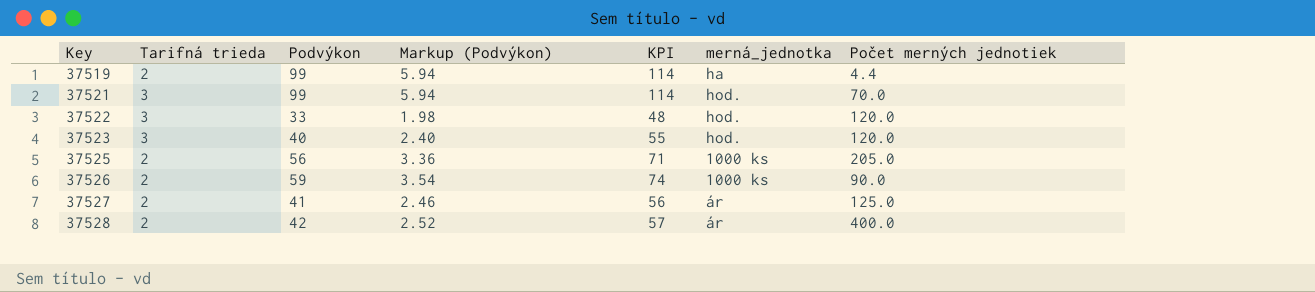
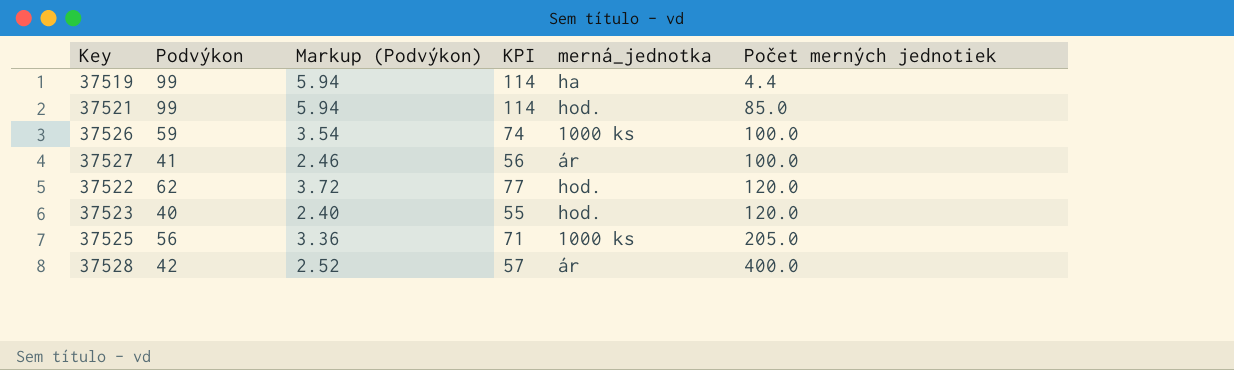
row order: Key ascending -> Počet merných jednotiek ascending
column Tarifná trieda | position: 2 -> none
37521 | Počet merných jednotiek: 70.0 -> 85.0
37526 | Počet merných jednotiek: 90.0 -> 100.0
37527 | Počet merných jednotiek: 125.0 -> 100.0
37522 | Podvýkon: 33 -> 62
37522 | Markup (Podvýkon): 1.98 -> 3.72
37522 | KPI: 48 -> 77

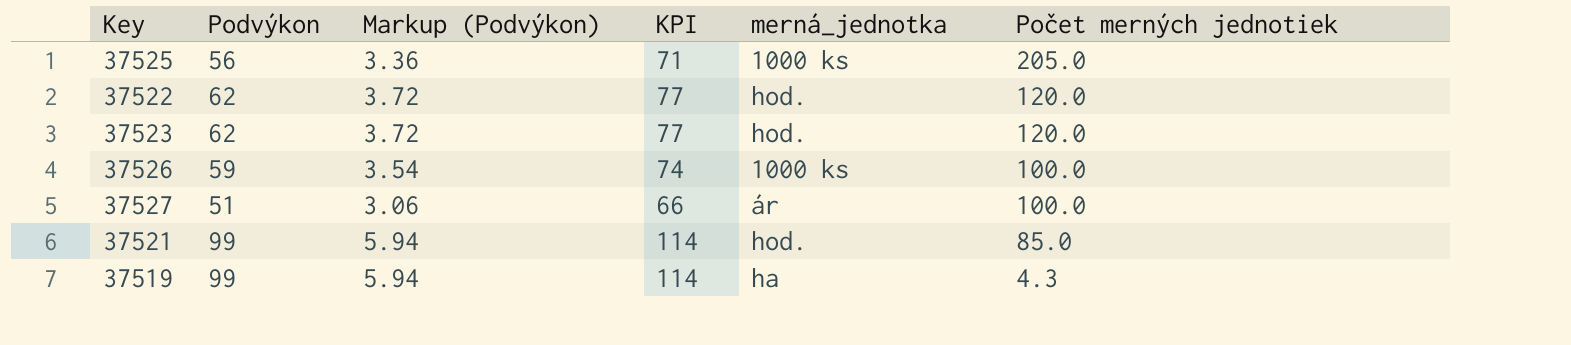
row order: Počet merných jednotiek ascending -> Počet merných jednotiek descending
row 37528: 42 | 2.52 | 57 | ár | 400.0 -> none
37523 | Podvýkon: 40 -> 62
37523 | Markup (Podvýkon): 2.40 -> 3.72
37523 | KPI: 55 -> 77
37527 | Podvýkon: 41 -> 51
37527 | Markup (Podvýkon): 2.46 -> 3.06
37527 | KPI: 56 -> 66
37519 | Počet merných jednotiek: 4.4 -> 4.3

